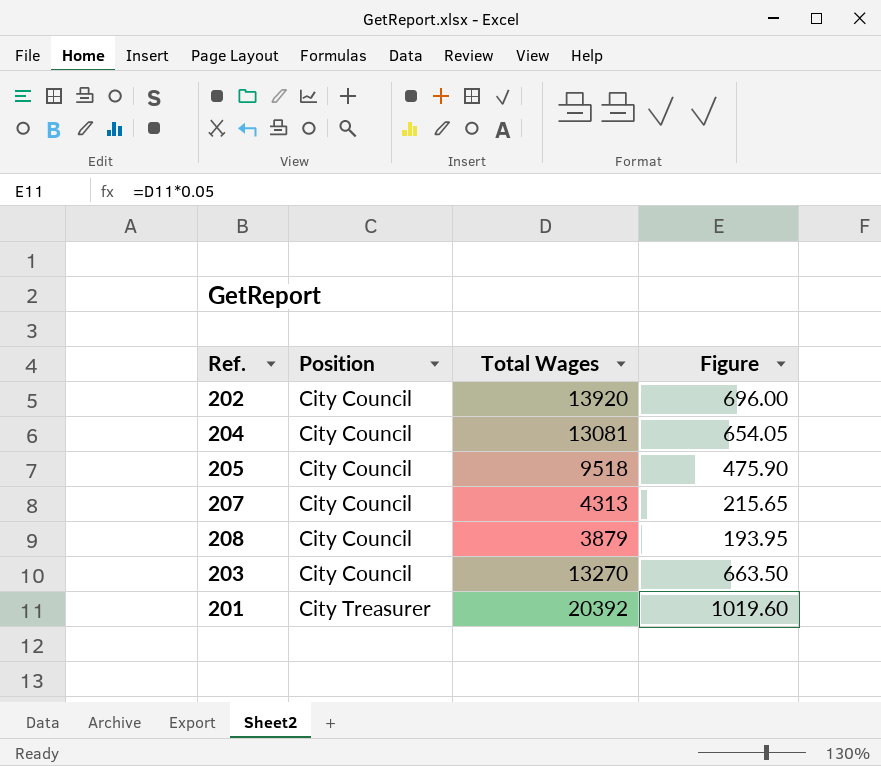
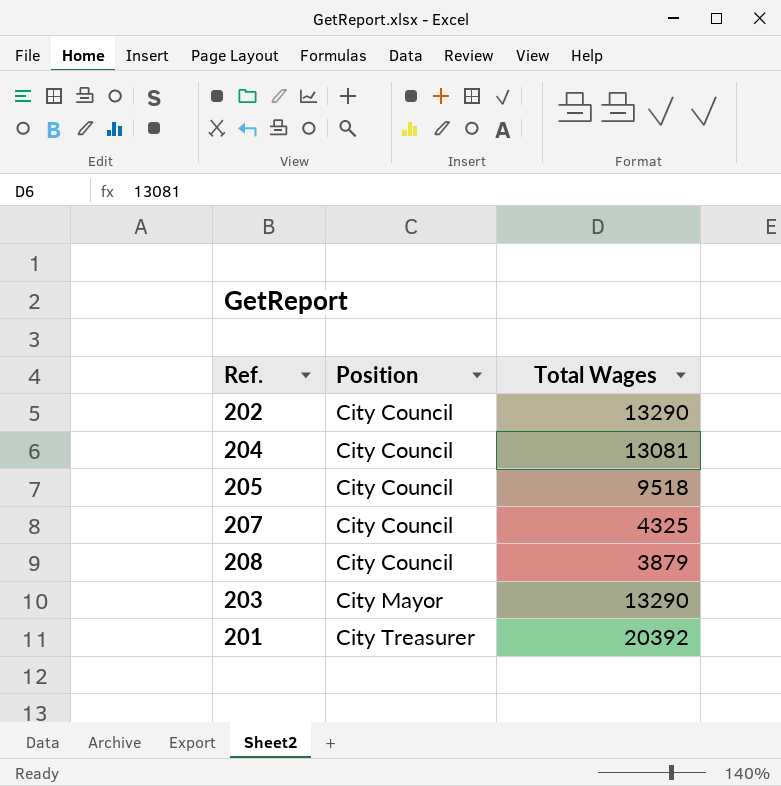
column Figure | formula: [Total Wages] * 0.05 -> none
202 | Total Wages: 13920 -> 13290
207 | Total Wages: 4313 -> 4325
203 | Position: City Council -> City Mayor
203 | Total Wages: 13270 -> 13290

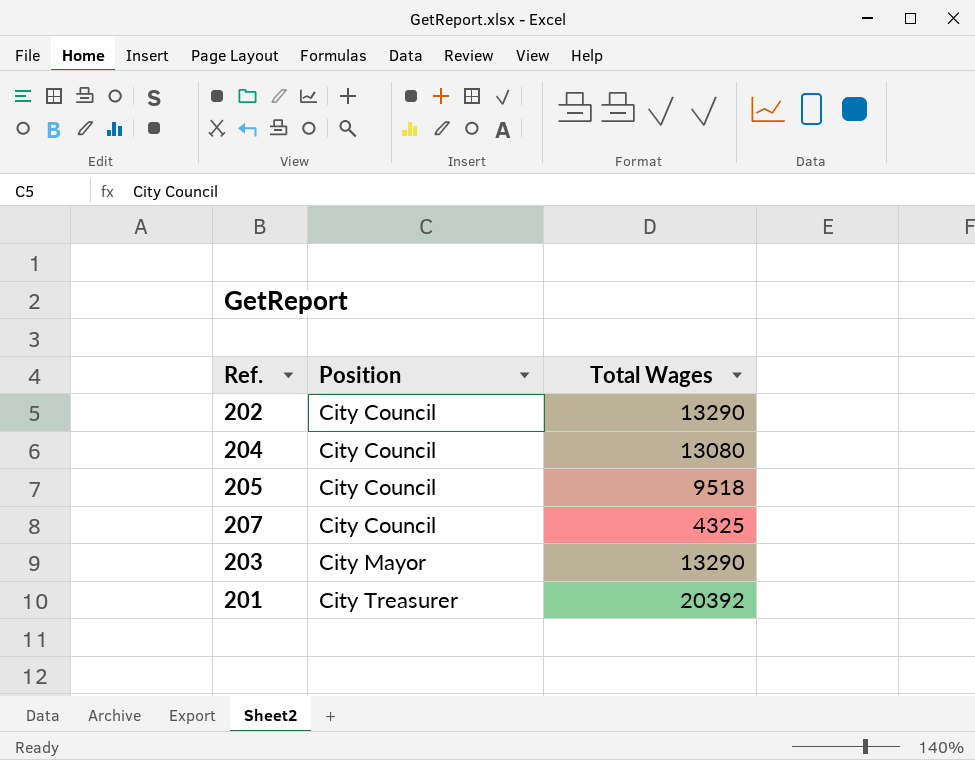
row 208: City Council | 3879 -> none
204 | Total Wages: 13081 -> 13080

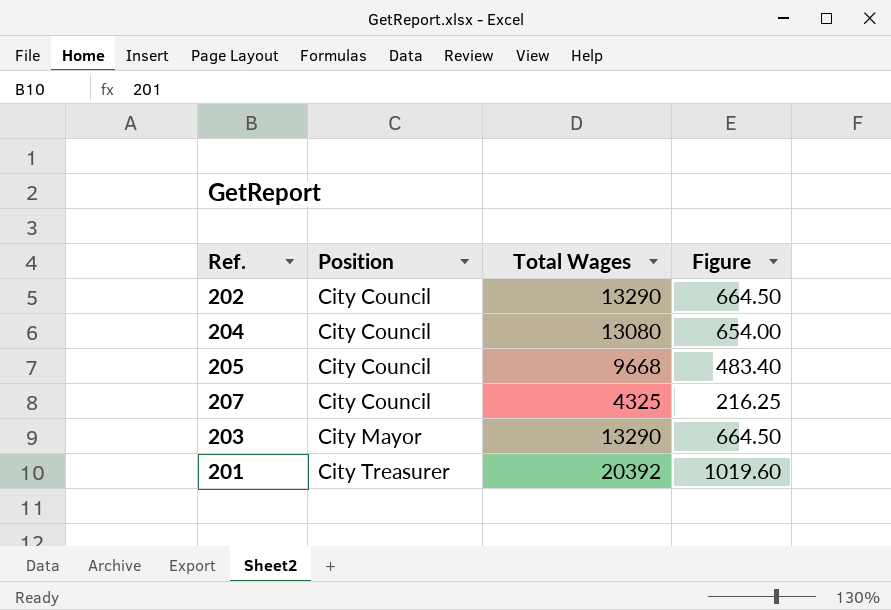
column Figure | formula: none -> [Total Wages] * 0.05
205 | Total Wages: 9518 -> 9668

